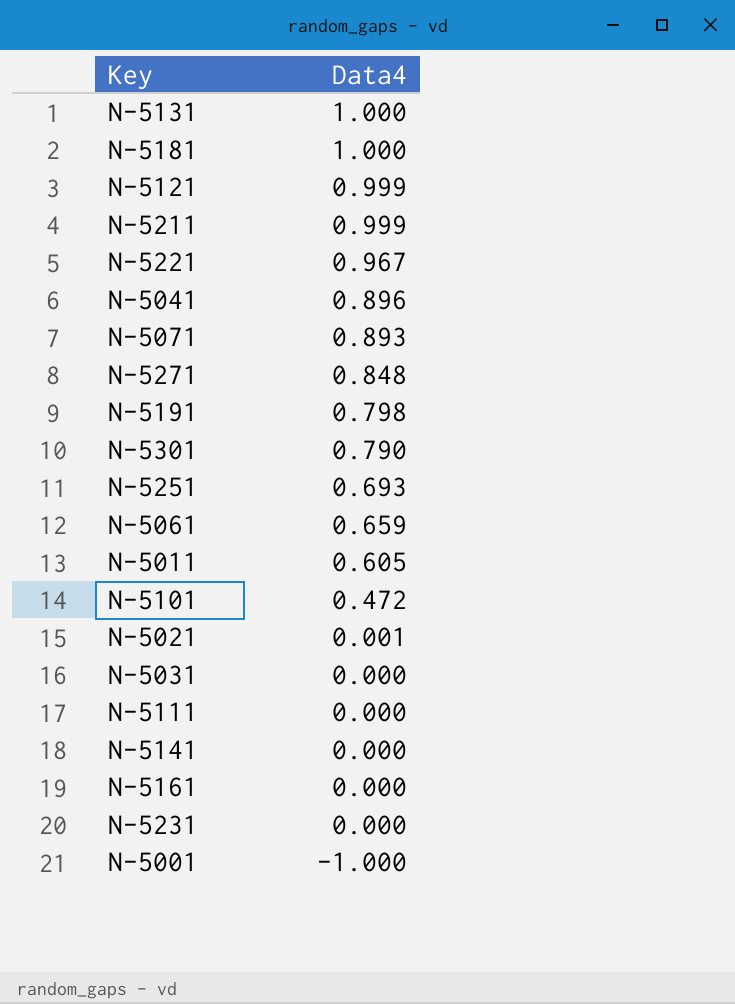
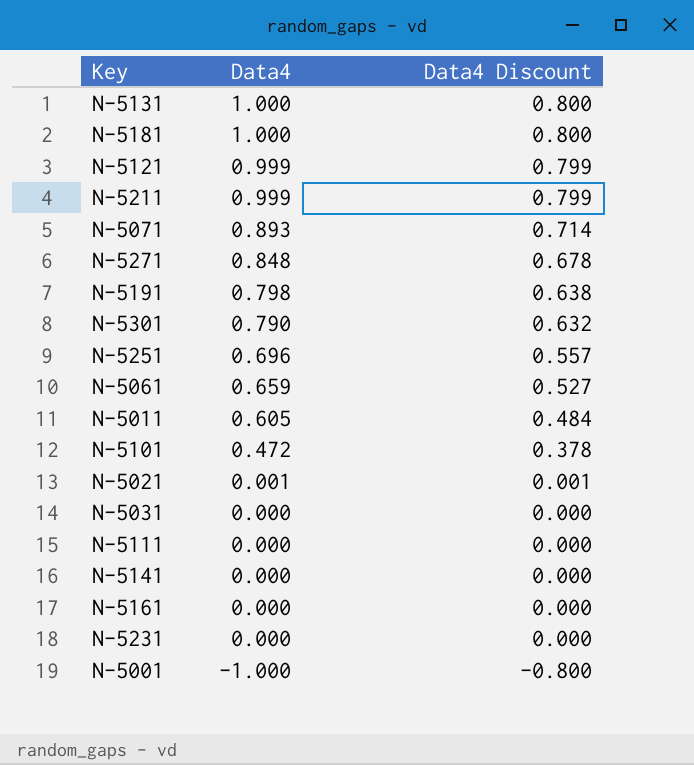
column Data4 Discount | formula: none -> [Data4] * 0.8
row N-5221: 0.967 -> none
row N-5041: 0.896 -> none
N-5251 | Data4: 0.693 -> 0.696

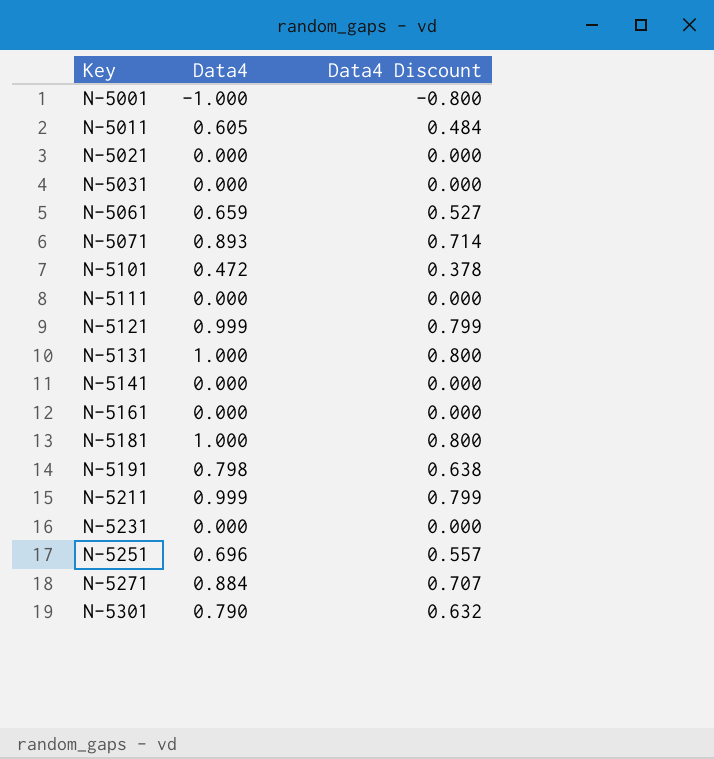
row order: Data4 descending -> Key ascending
N-5021 | Data4: 0.001 -> 0.000
N-5021 | Data4 Discount: 0.001 -> 0.000
N-5271 | Data4: 0.848 -> 0.884
N-5271 | Data4 Discount: 0.678 -> 0.707

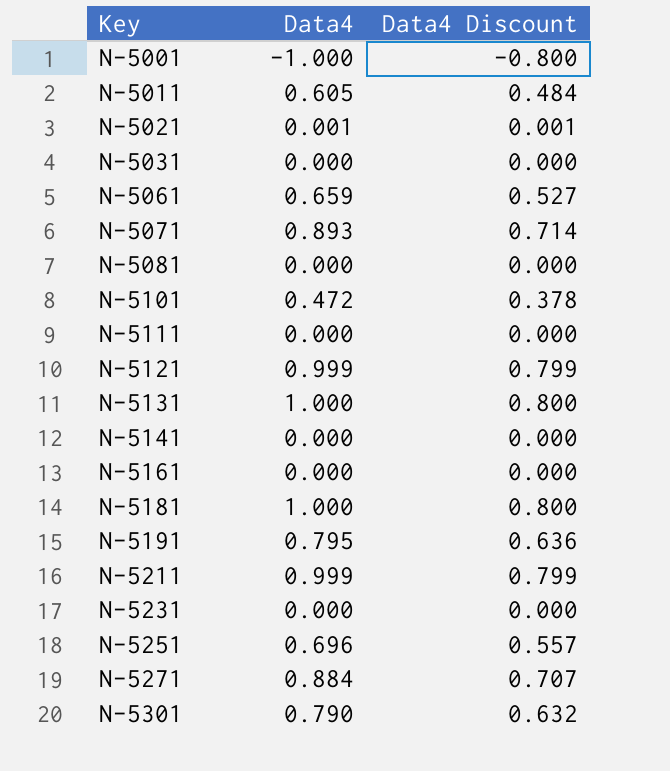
N-5021 | Data4: 0.000 -> 0.001
N-5021 | Data4 Discount: 0.000 -> 0.001
row N-5081: none -> 0.000 | 0.000
N-5191 | Data4: 0.798 -> 0.795
N-5191 | Data4 Discount: 0.638 -> 0.636

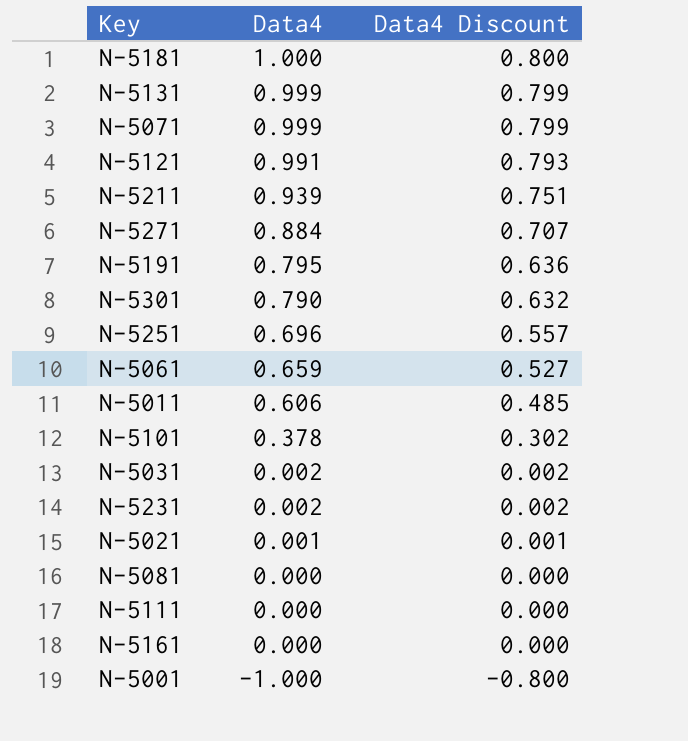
row order: Key ascending -> Data4 descending
row N-5141: 0.000 | 0.000 -> none
N-5131 | Data4: 1.000 -> 0.999
N-5131 | Data4 Discount: 0.800 -> 0.799
N-5071 | Data4: 0.893 -> 0.999
N-5071 | Data4 Discount: 0.714 -> 0.799
N-5121 | Data4: 0.999 -> 0.991
N-5121 | Data4 Discount: 0.799 -> 0.793
N-5211 | Data4: 0.999 -> 0.939
N-5211 | Data4 Discount: 0.799 -> 0.751
N-5011 | Data4: 0.605 -> 0.606
N-5011 | Data4 Discount: 0.484 -> 0.485
N-5101 | Data4: 0.472 -> 0.378
N-5101 | Data4 Discount: 0.378 -> 0.302
N-5031 | Data4: 0.000 -> 0.002
N-5031 | Data4 Discount: 0.000 -> 0.002
N-5231 | Data4: 0.000 -> 0.002
N-5231 | Data4 Discount: 0.000 -> 0.002

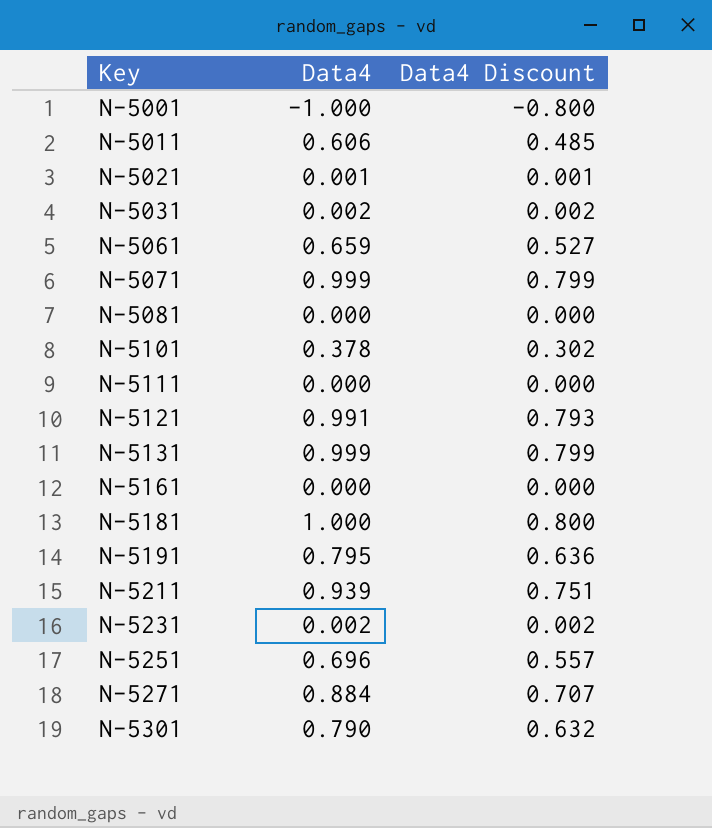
row order: Data4 descending -> Key ascending

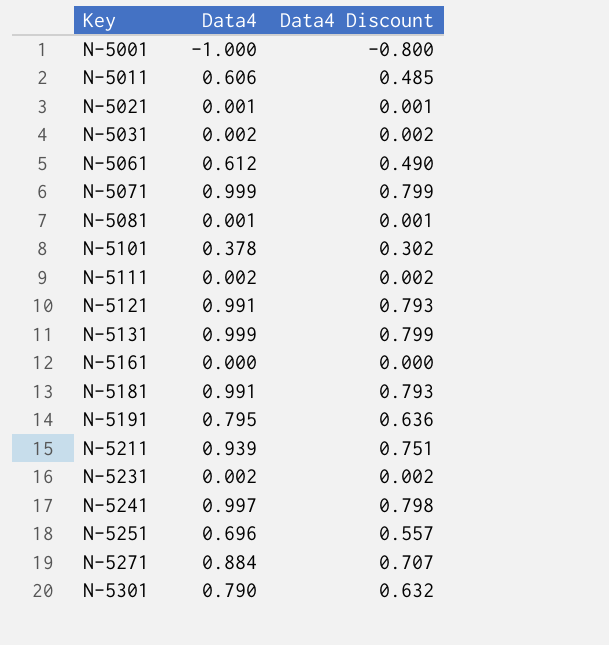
N-5061 | Data4: 0.659 -> 0.612
N-5061 | Data4 Discount: 0.527 -> 0.490
N-5081 | Data4: 0.000 -> 0.001
N-5081 | Data4 Discount: 0.000 -> 0.001
N-5111 | Data4: 0.000 -> 0.002
N-5111 | Data4 Discount: 0.000 -> 0.002
N-5181 | Data4: 1.000 -> 0.991
N-5181 | Data4 Discount: 0.800 -> 0.793
row N-5241: none -> 0.997 | 0.798

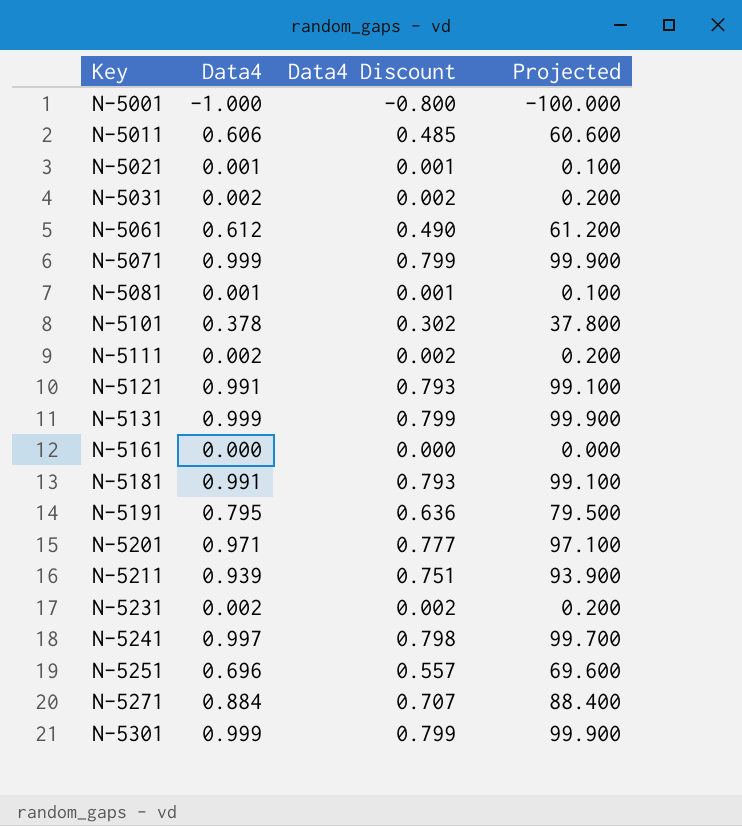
column Projected | formula: none -> [Data4] * 100
row N-5201: none -> 0.971 | 0.777 | 97.100
N-5301 | Data4: 0.790 -> 0.999
N-5301 | Data4 Discount: 0.632 -> 0.799

